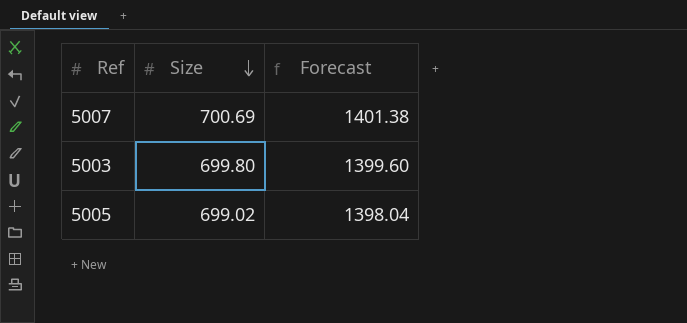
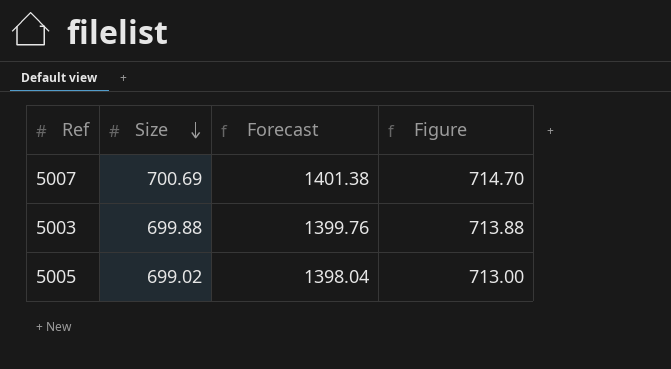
column Figure | formula: none -> [Size] * 1.02
5003 | Size: 699.80 -> 699.88
5003 | Forecast: 1399.60 -> 1399.76

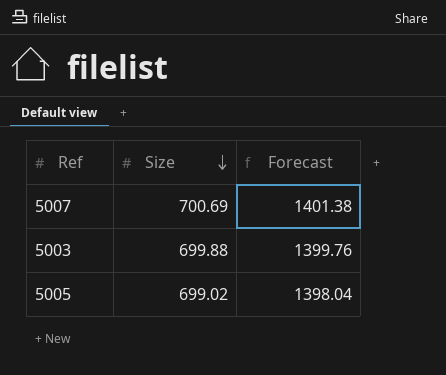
column Figure | formula: [Size] * 1.02 -> none

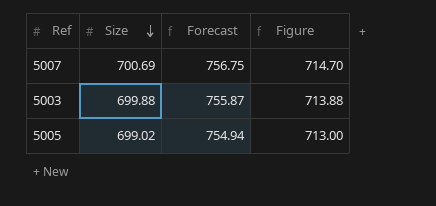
column Forecast | formula: [Size] * 2 -> [Size] * 1.08
column Figure | formula: none -> [Size] * 1.02

